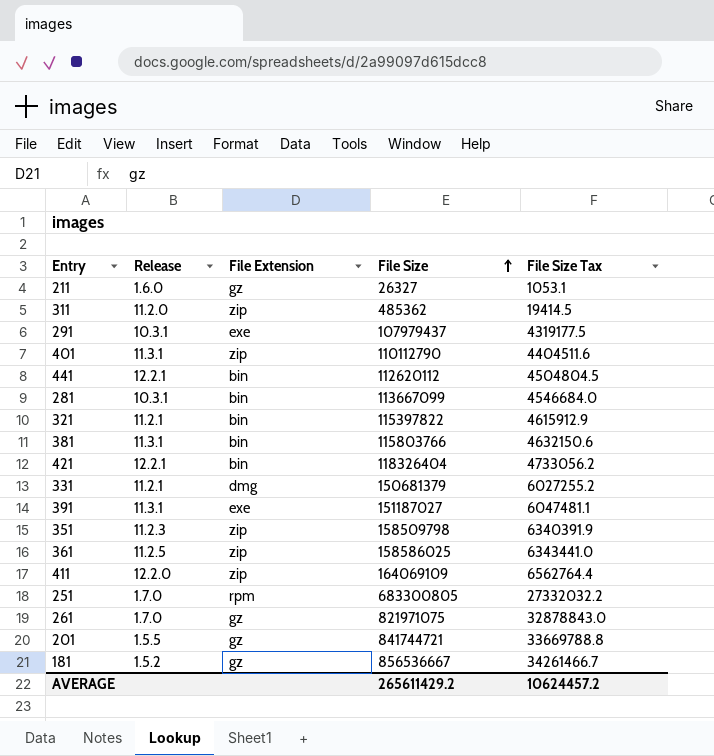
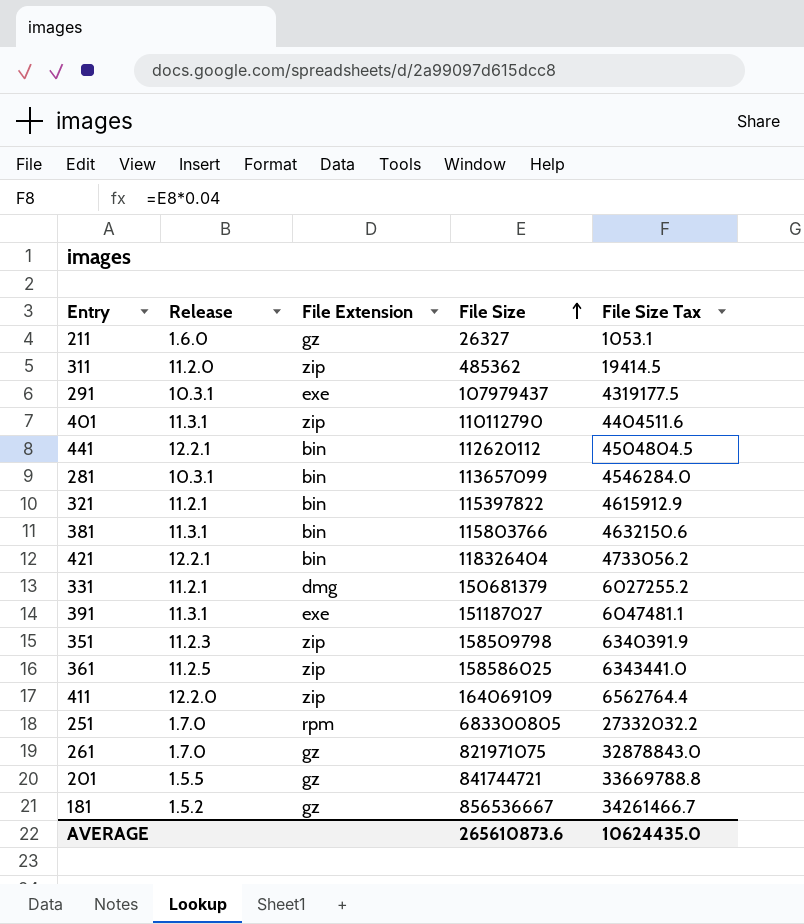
281 | File Size: 113667099 -> 113657099
281 | File Size Tax: 4546684.0 -> 4546284.0
AVERAGE | File Size: 265611429.2 -> 265610873.6
AVERAGE | File Size Tax: 10624457.2 -> 10624435.0

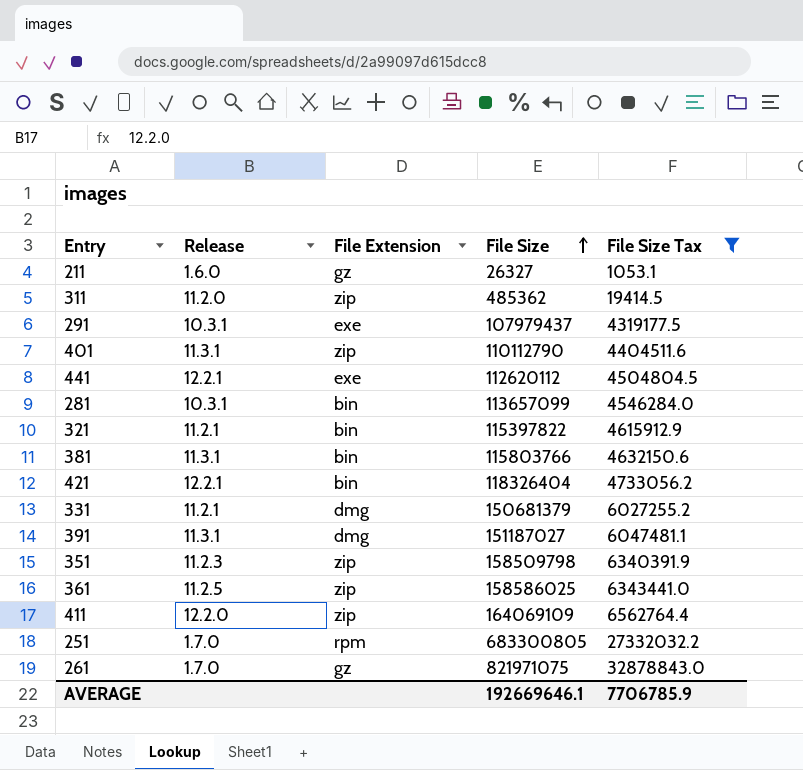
filter: none -> File Size Tax <= 32878843.0
441 | File Extension: bin -> exe
391 | File Extension: exe -> dmg
AVERAGE | File Size: 265610873.6 -> 192669646.1
AVERAGE | File Size Tax: 10624435.0 -> 7706785.9

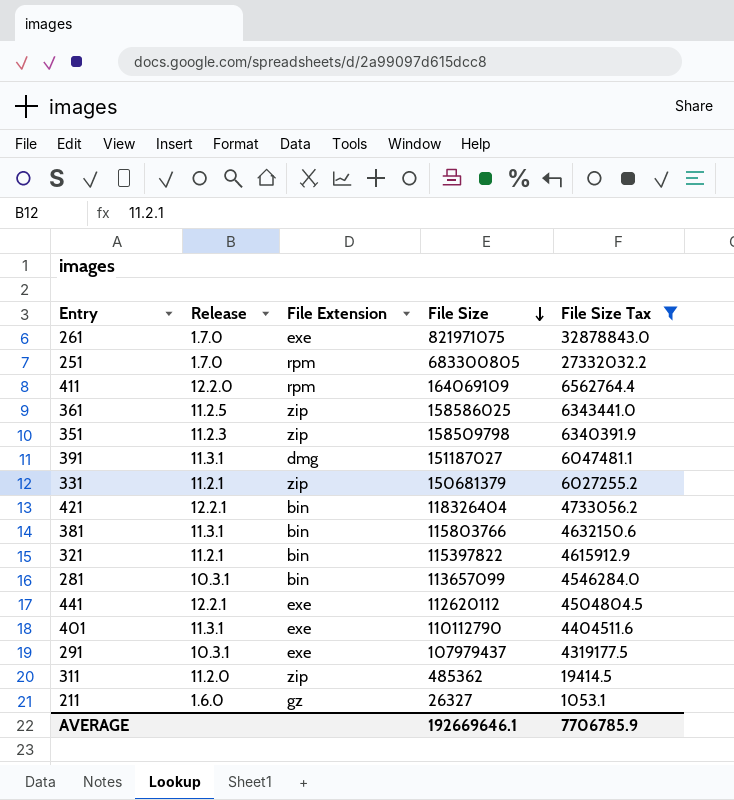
row order: File Size ascending -> File Size descending
261 | File Extension: gz -> exe
411 | File Extension: zip -> rpm
331 | File Extension: dmg -> zip
401 | File Extension: zip -> exe

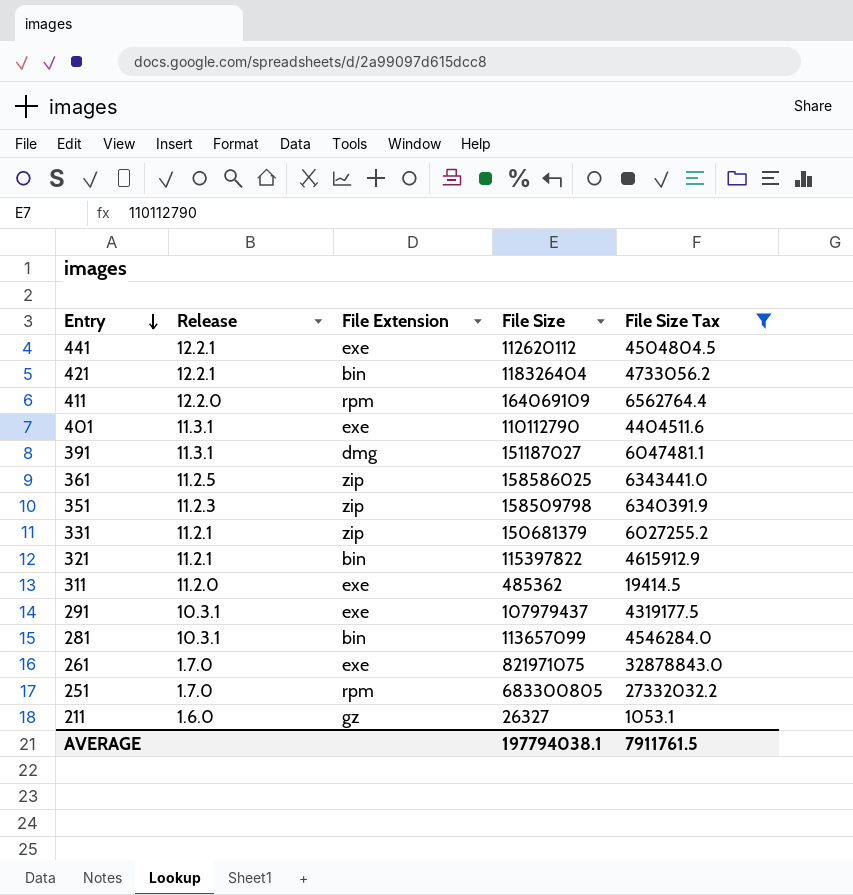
row order: File Size descending -> Entry descending
row 381: 11.3.1 | bin | 115803766 | 4632150.6 -> none
311 | File Extension: zip -> exe
AVERAGE | File Size: 192669646.1 -> 197794038.1
AVERAGE | File Size Tax: 7706785.9 -> 7911761.5

